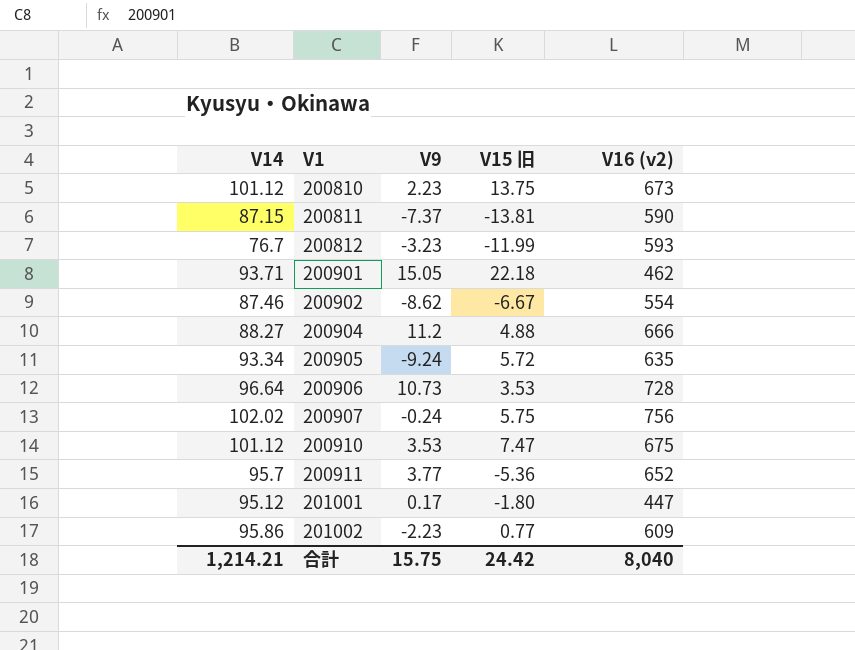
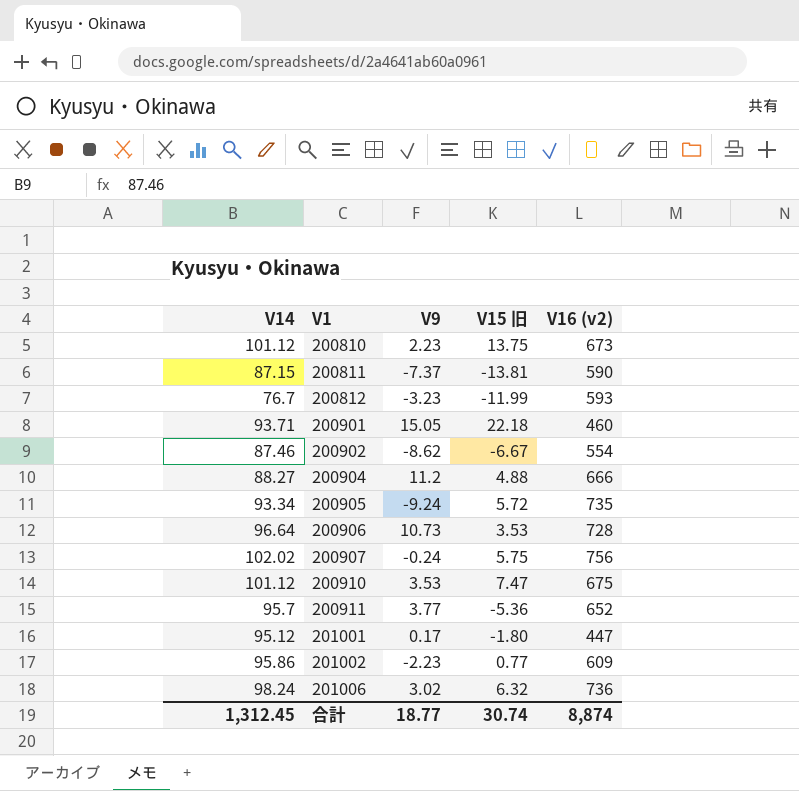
200901 | V16 (v2): 462 -> 460
200905 | V16 (v2): 635 -> 735
row 201006: none -> 98.24 | 3.02 | 6.32 | 736
合計 | V14: 1,214.21 -> 1,312.45
合計 | V9: 15.75 -> 18.77
合計 | V15 旧: 24.42 -> 30.74
合計 | V16 (v2): 8,040 -> 8,874

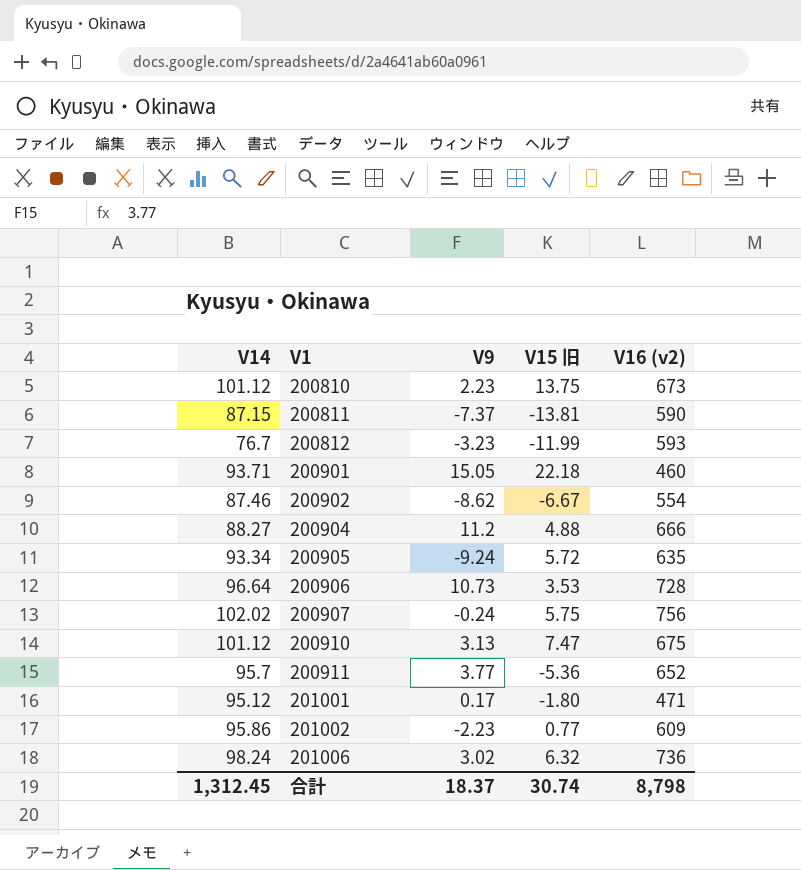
200905 | V16 (v2): 735 -> 635
200910 | V9: 3.53 -> 3.13
201001 | V16 (v2): 447 -> 471
合計 | V9: 18.77 -> 18.37
合計 | V16 (v2): 8,874 -> 8,798

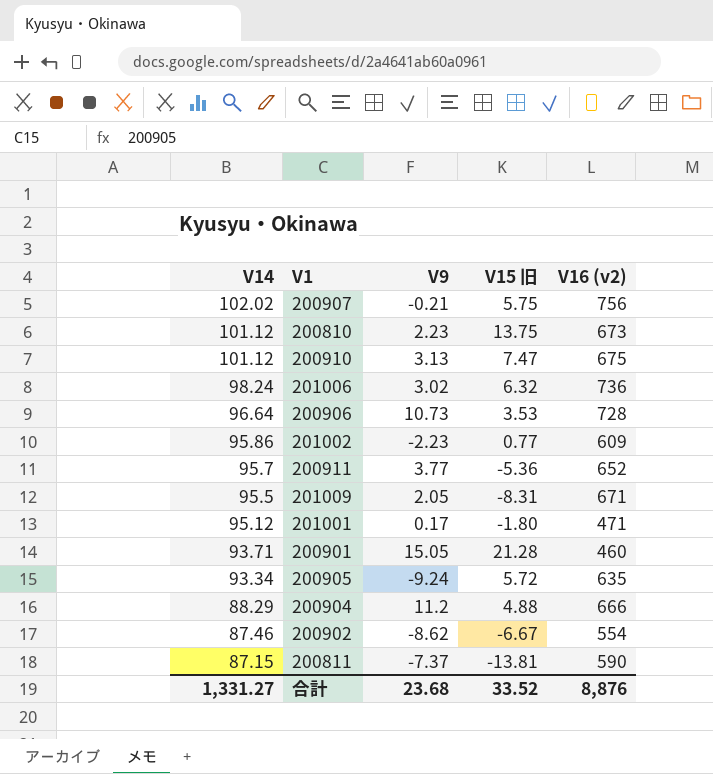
row order: V1 ascending -> V14 descending
row 200812: 76.7 | -3.23 | -11.99 | 593 -> none
200907 | V9: -0.24 -> -0.21
row 201009: none -> 95.5 | 2.05 | -8.31 | 671
200901 | V15 旧: 22.18 -> 21.28
200904 | V14: 88.27 -> 88.29
合計 | V14: 1,312.45 -> 1,331.27
合計 | V9: 18.37 -> 23.68
合計 | V15 旧: 30.74 -> 33.52
合計 | V16 (v2): 8,798 -> 8,876

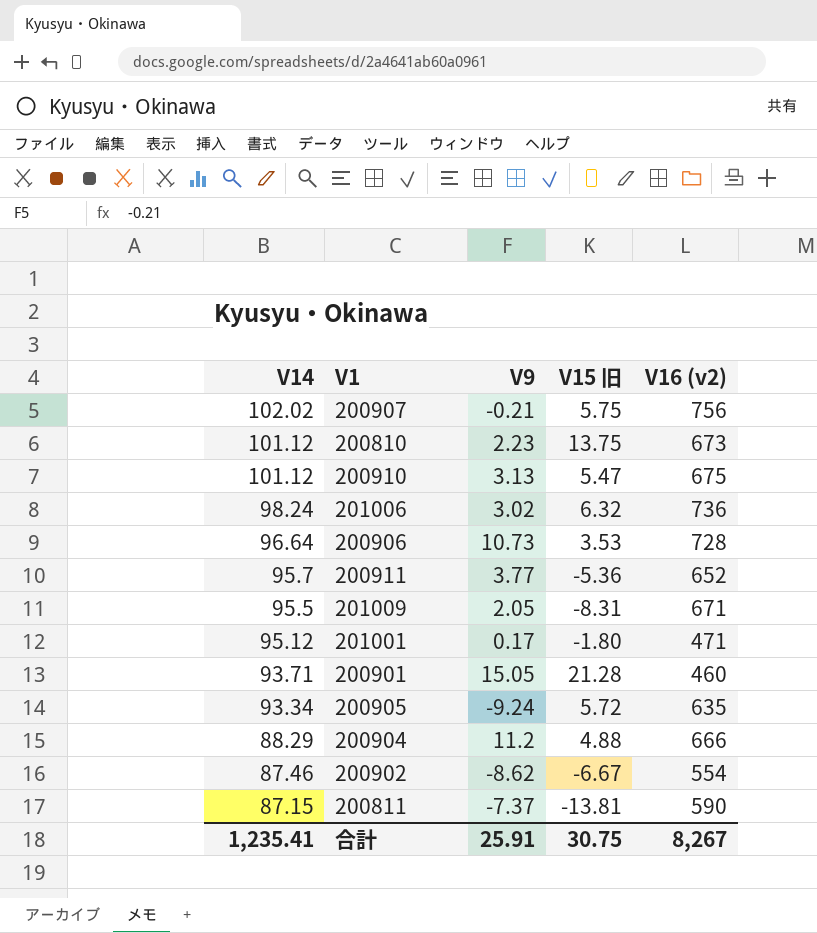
row 201002: 95.86 | -2.23 | 0.77 | 609 -> none
200910 | V15 旧: 7.47 -> 5.47
合計 | V14: 1,331.27 -> 1,235.41
合計 | V9: 23.68 -> 25.91
合計 | V15 旧: 33.52 -> 30.75
合計 | V16 (v2): 8,876 -> 8,267

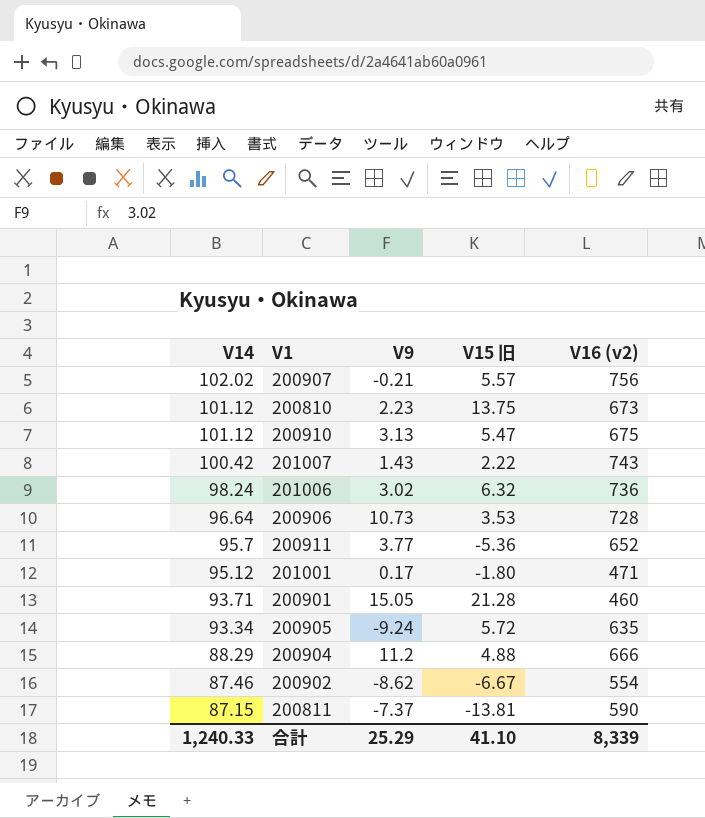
row 201009: 95.5 | 2.05 | -8.31 | 671 -> none
200907 | V15 旧: 5.75 -> 5.57
row 201007: none -> 100.42 | 1.43 | 2.22 | 743
合計 | V14: 1,235.41 -> 1,240.33
合計 | V9: 25.91 -> 25.29
合計 | V15 旧: 30.75 -> 41.10
合計 | V16 (v2): 8,267 -> 8,339

